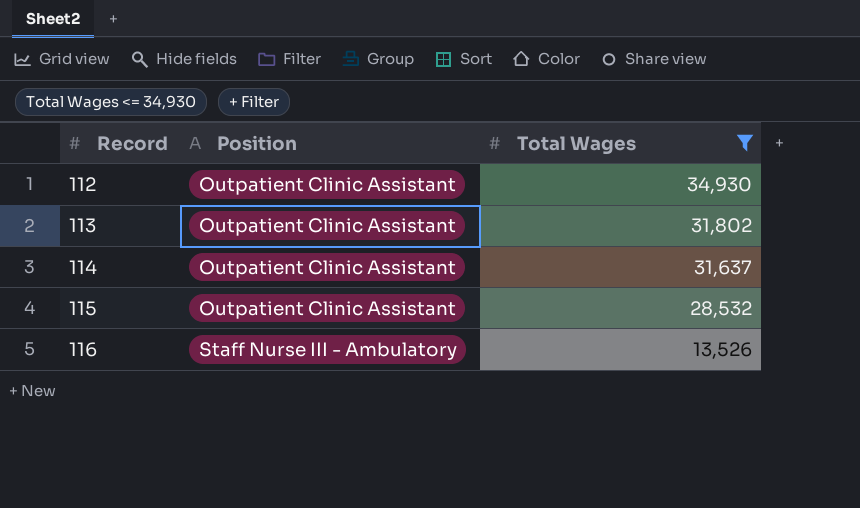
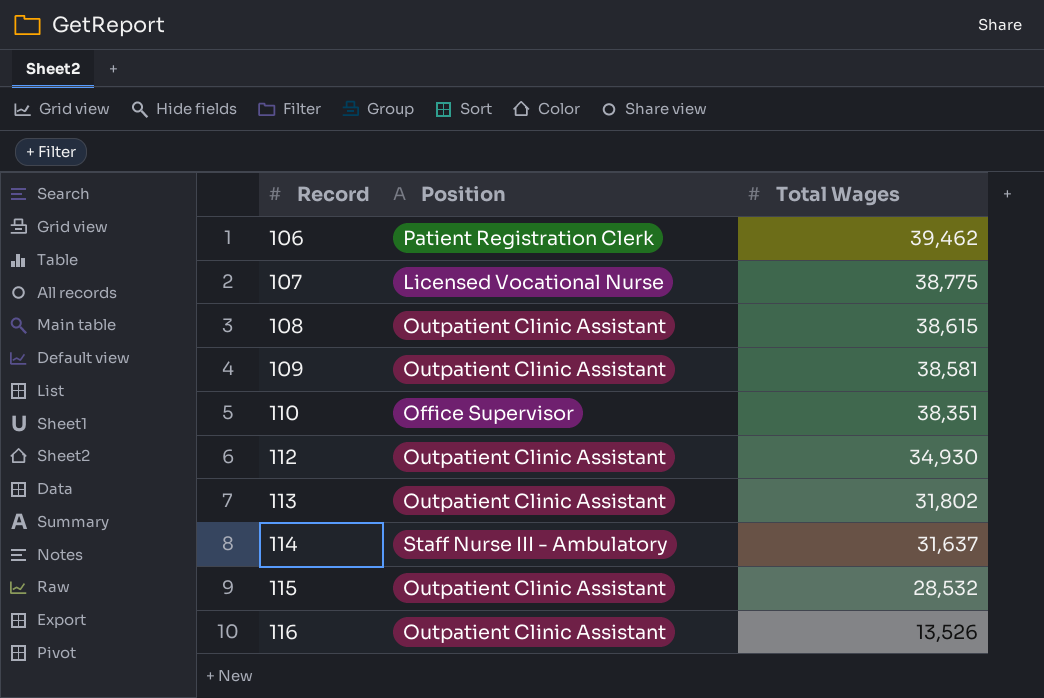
filter: Total Wages <= 34,930 -> none
114 | Position: Outpatient Clinic Assistant -> Staff Nurse III - Ambulatory
116 | Position: Staff Nurse III - Ambulatory -> Outpatient Clinic Assistant

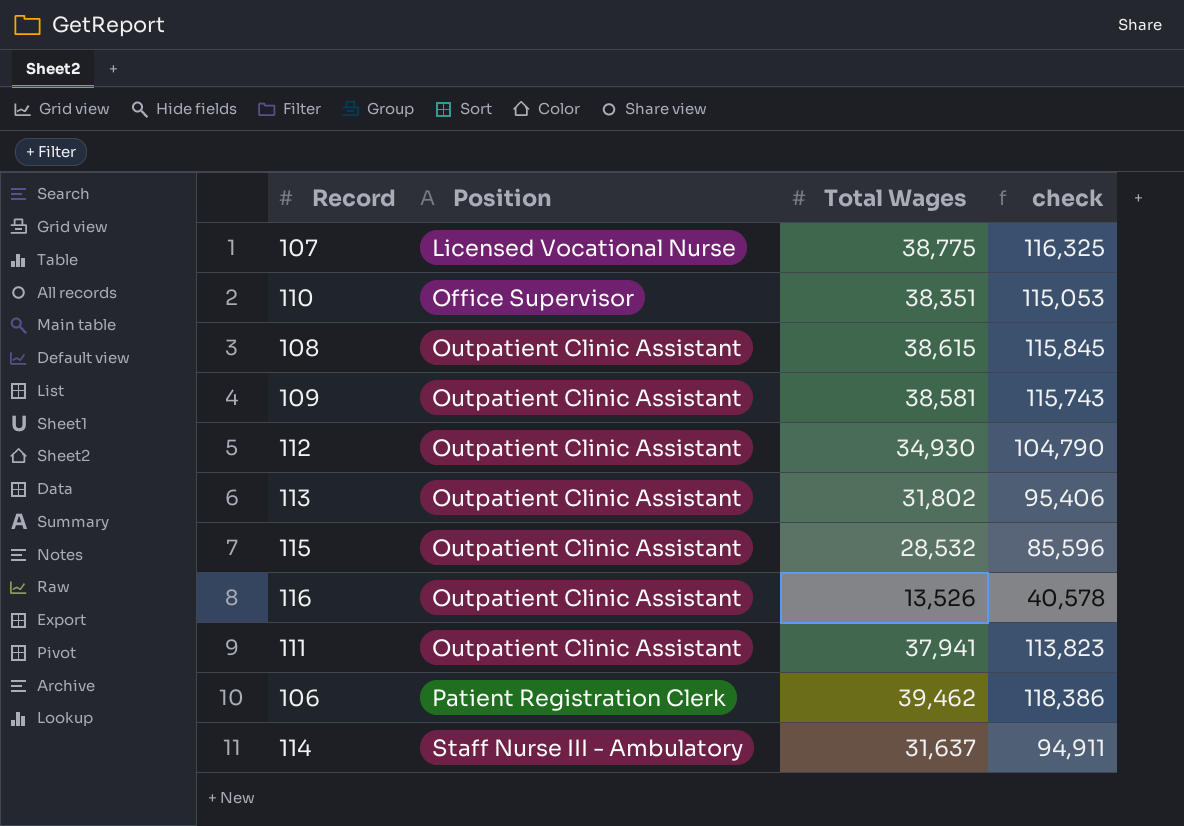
row order: Record ascending -> Position ascending
column check | formula: none -> [Total Wages] * 3
row 111: none -> Outpatient Clinic Assistant | 37,941 | 113,823

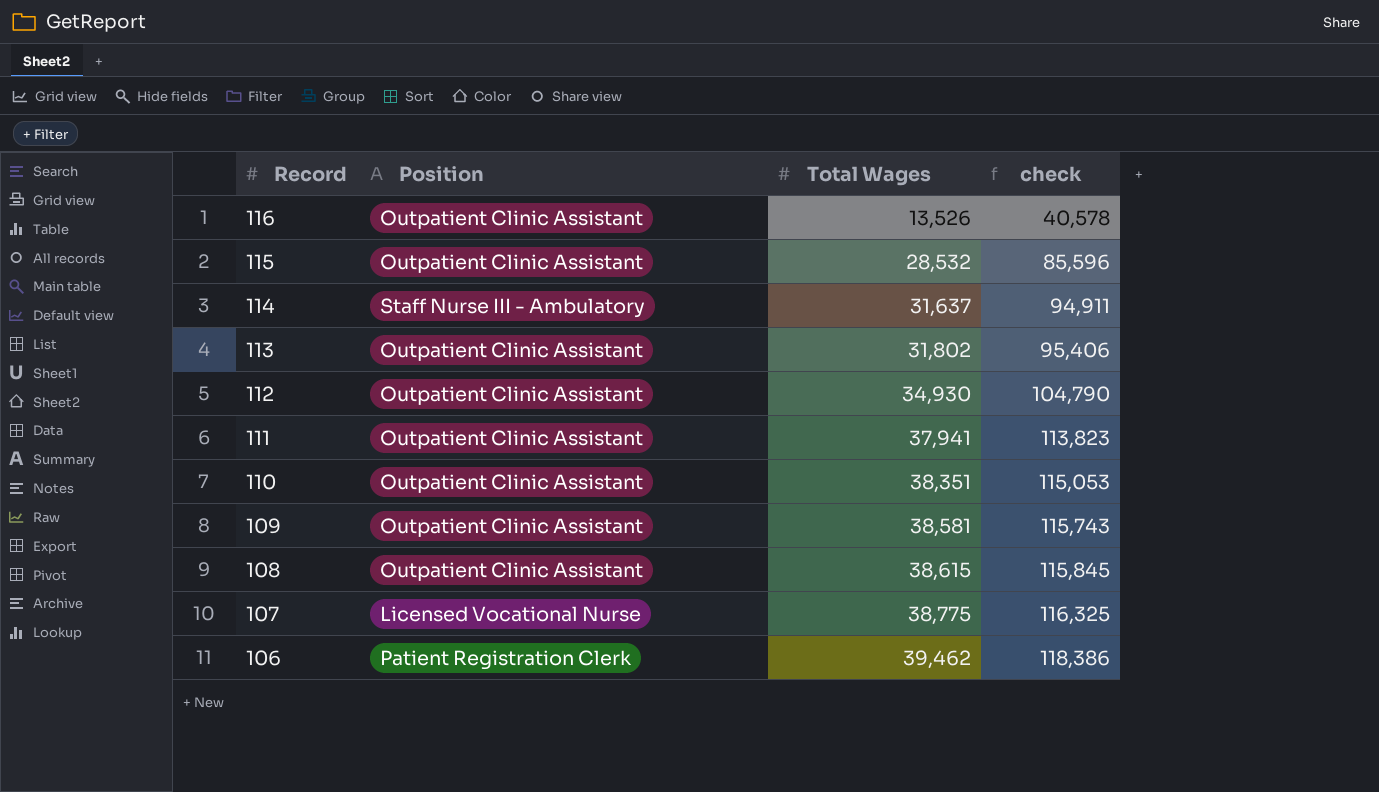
row order: Position ascending -> Record descending
110 | Position: Office Supervisor -> Outpatient Clinic Assistant

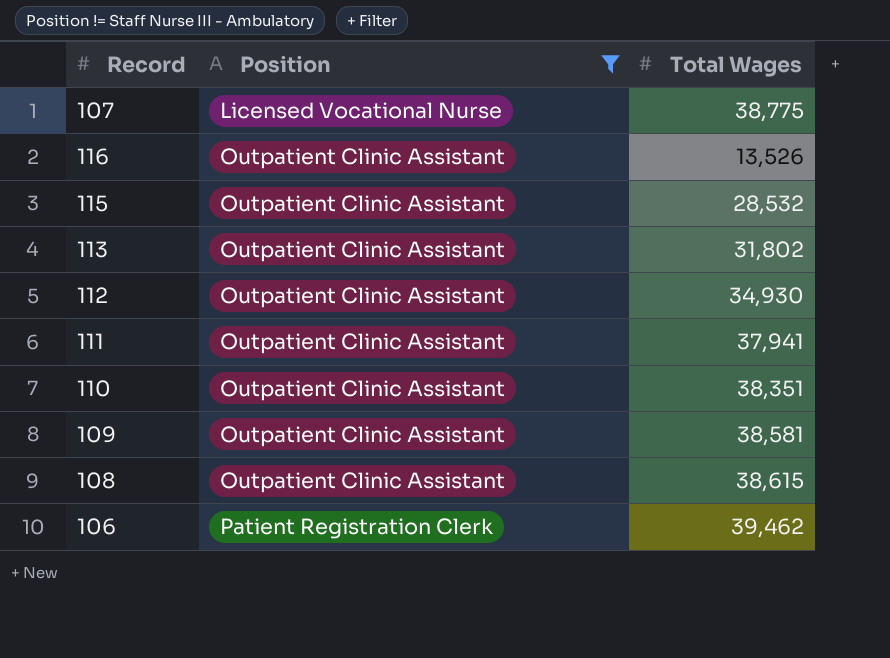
filter: none -> Position != Staff Nurse III - Ambulatory
row order: Record descending -> Position ascending
column check | formula: [Total Wages] * 3 -> none

